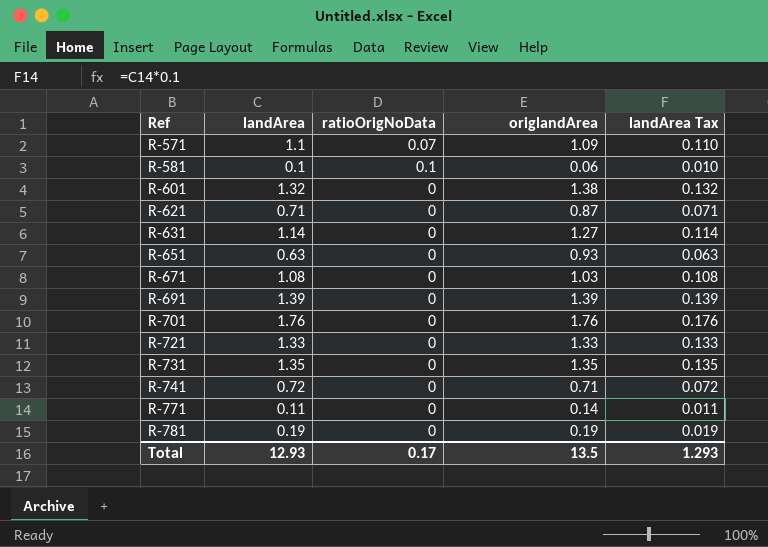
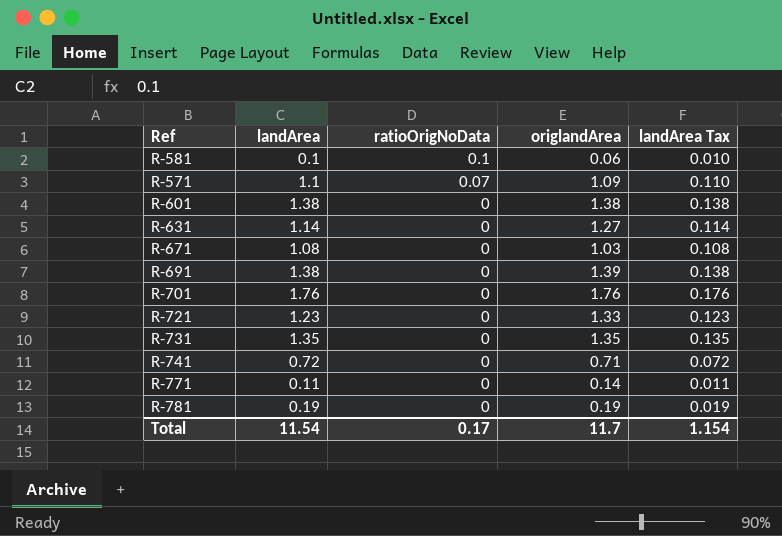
row order: Ref ascending -> ratioOrigNoData descending
row R-621: 0.71 | 0 | 0.87 | 0.071 -> none
row R-651: 0.63 | 0 | 0.93 | 0.063 -> none
R-601 | landArea: 1.32 -> 1.38
R-601 | landArea Tax: 0.132 -> 0.138
R-691 | landArea: 1.39 -> 1.38
R-691 | landArea Tax: 0.139 -> 0.138
R-721 | landArea: 1.33 -> 1.23
R-721 | landArea Tax: 0.133 -> 0.123
Total | landArea: 12.93 -> 11.54
Total | origlandArea: 13.5 -> 11.7
Total | landArea Tax: 1.293 -> 1.154

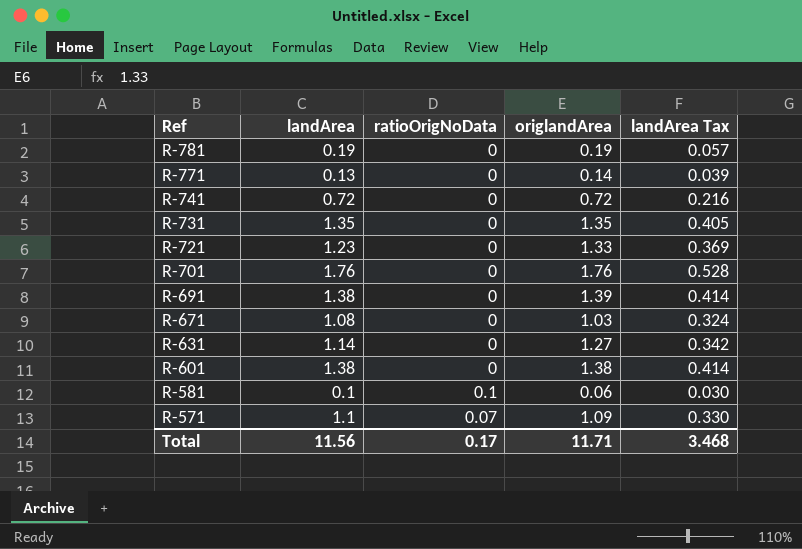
row order: ratioOrigNoData descending -> Ref descending
column landArea Tax | formula: [landArea] * 0.1 -> [landArea] * 0.3
R-771 | landArea: 0.11 -> 0.13
R-741 | origlandArea: 0.71 -> 0.72
Total | landArea: 11.54 -> 11.56
Total | origlandArea: 11.7 -> 11.71
Total | landArea Tax: 1.154 -> 3.468

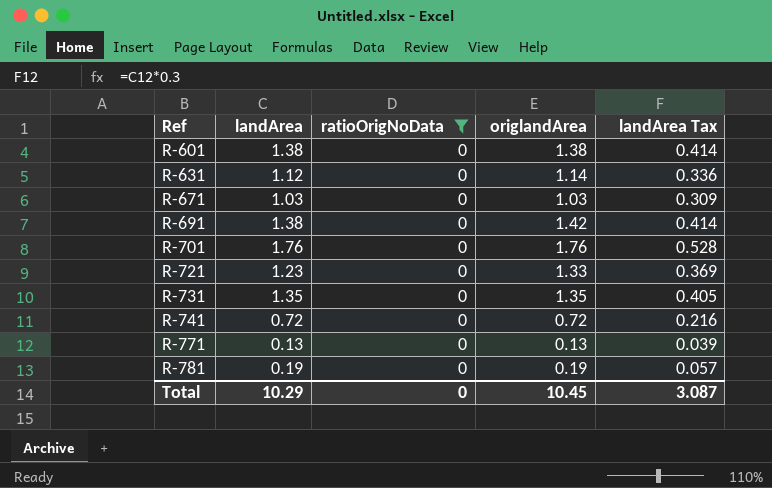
filter: none -> ratioOrigNoData = 0
row order: Ref descending -> Ref ascending
R-631 | landArea: 1.14 -> 1.12
R-631 | origlandArea: 1.27 -> 1.14
R-631 | landArea Tax: 0.342 -> 0.336
R-671 | landArea: 1.08 -> 1.03
R-671 | landArea Tax: 0.324 -> 0.309
R-691 | origlandArea: 1.39 -> 1.42
R-771 | origlandArea: 0.14 -> 0.13
Total | landArea: 11.56 -> 10.29
Total | ratioOrigNoData: 0.17 -> 0
Total | origlandArea: 11.71 -> 10.45
Total | landArea Tax: 3.468 -> 3.087

